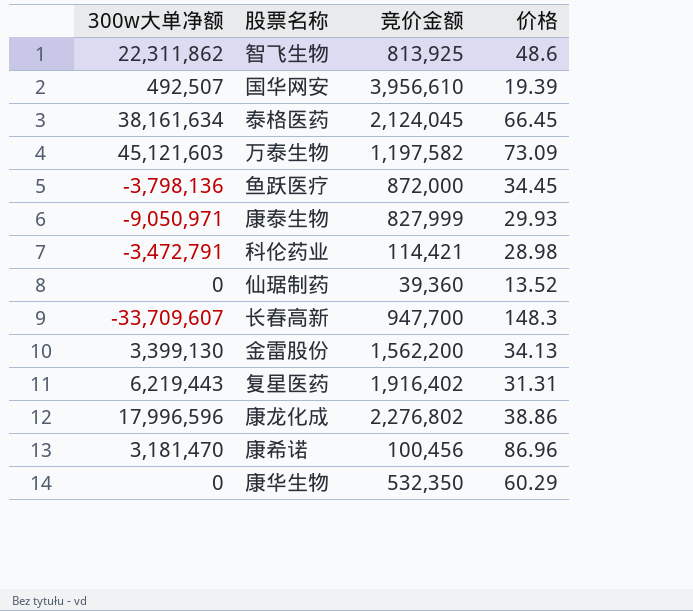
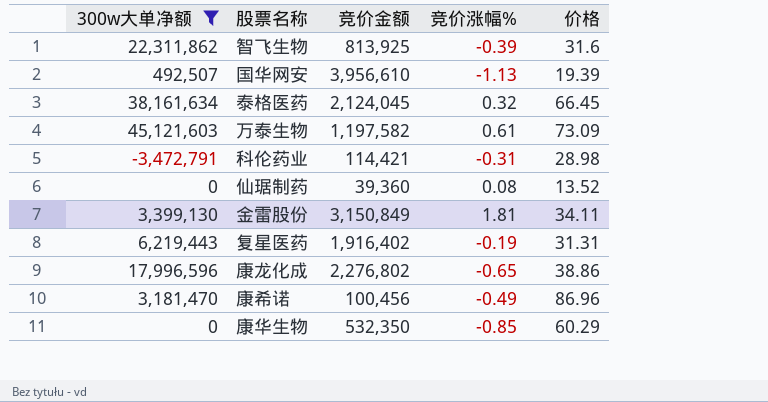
filter: none -> 300w大单净额 >= -3,472,791
column 竞价涨幅% | position: none -> 4
智飞生物 | 价格: 48.6 -> 31.6
金雷股份 | 竞价金额: 1,562,200 -> 3,150,849
金雷股份 | 价格: 34.13 -> 34.11

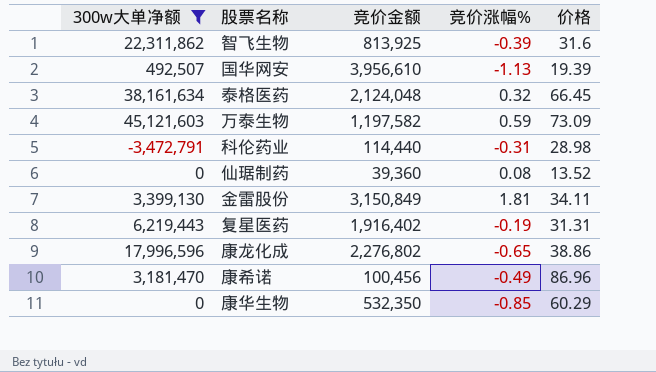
泰格医药 | 竞价金额: 2,124,045 -> 2,124,048
万泰生物 | 竞价涨幅%: 0.61 -> 0.59
科伦药业 | 竞价金额: 114,421 -> 114,440

